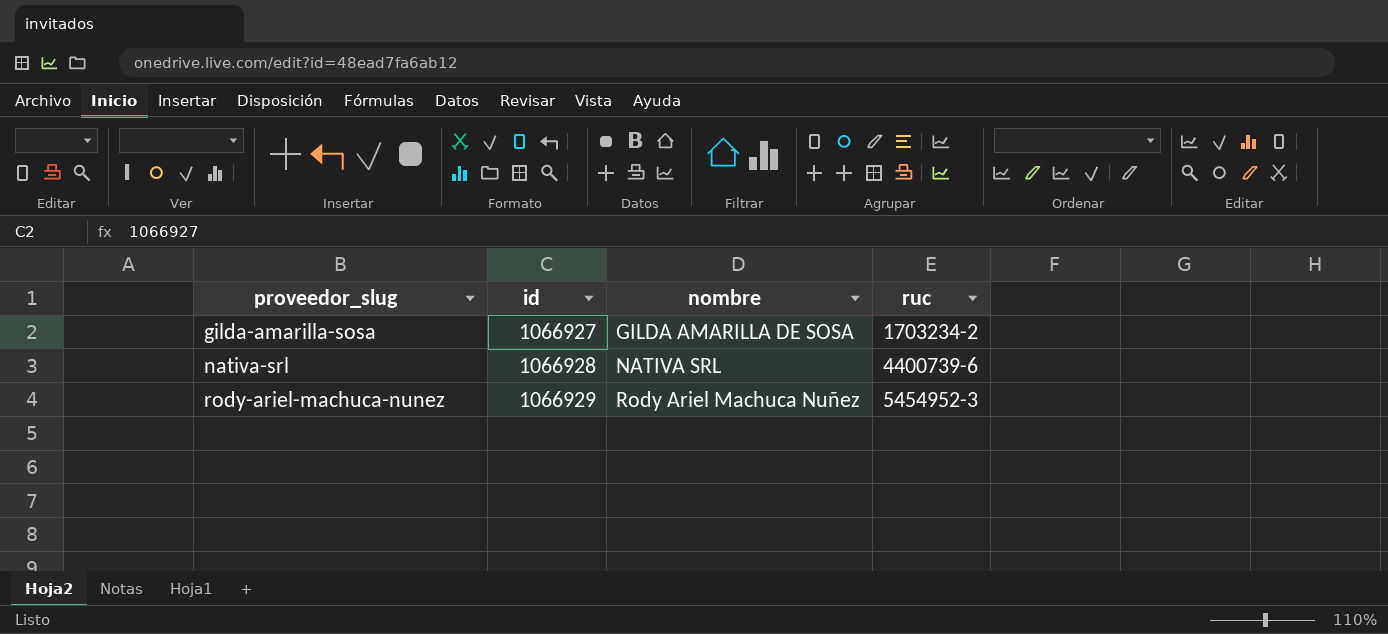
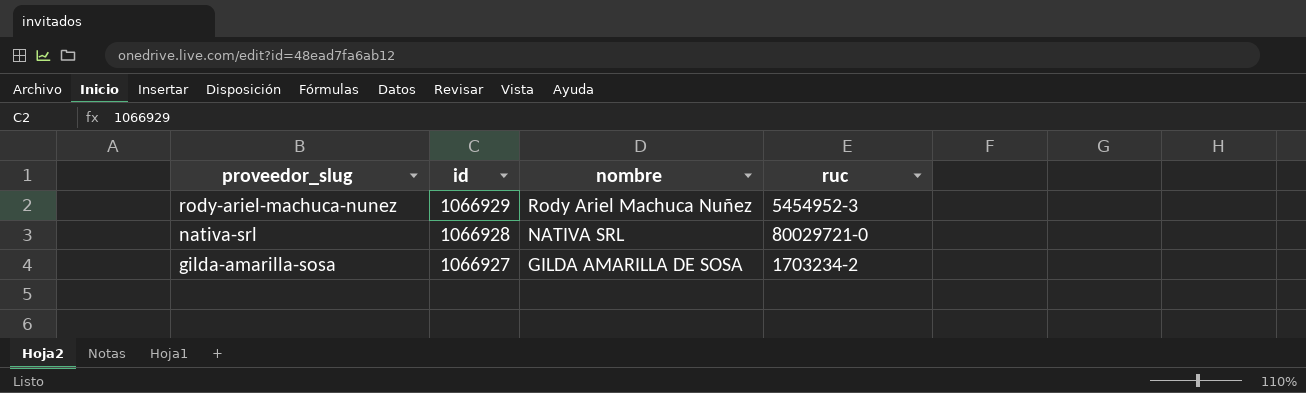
row order: proveedor_slug ascending -> proveedor_slug descending
nativa-srl | ruc: 4400739-6 -> 80029721-0

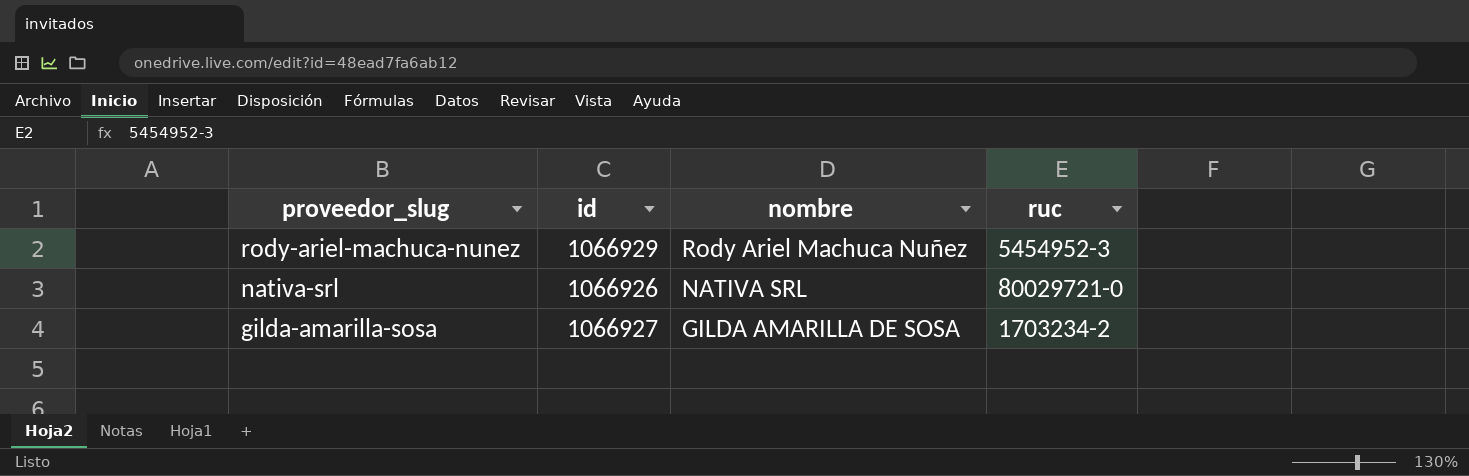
nativa-srl | id: 1066928 -> 1066926

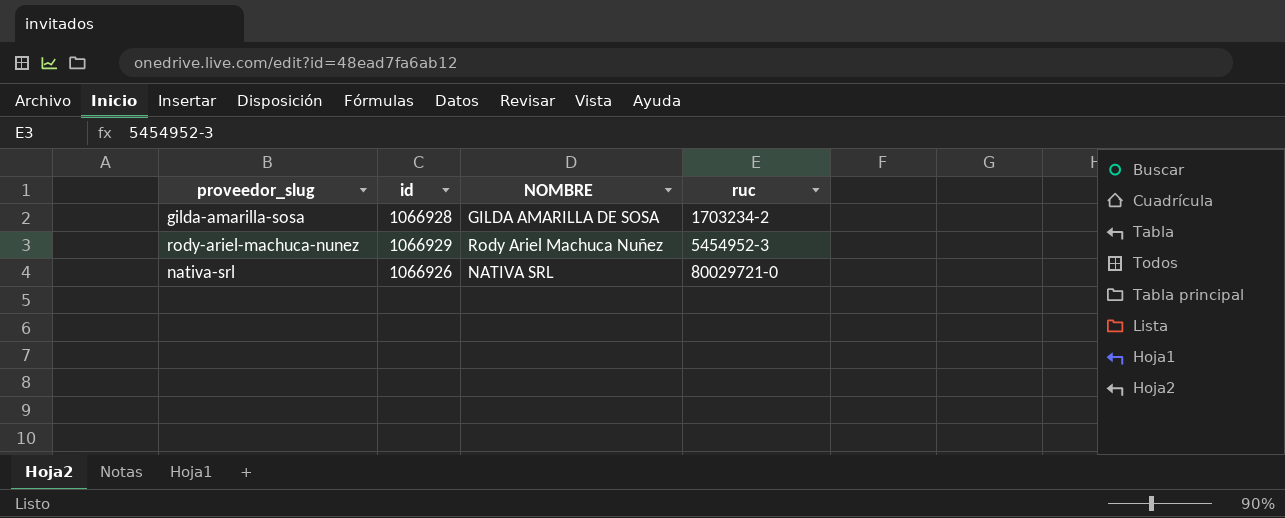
row order: proveedor_slug descending -> ruc ascending
column name: nombre -> NOMBRE
gilda-amarilla-sosa | id: 1066927 -> 1066928

